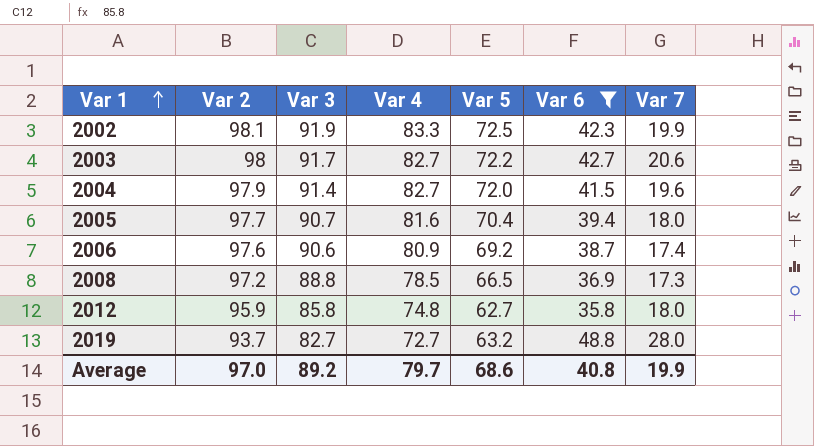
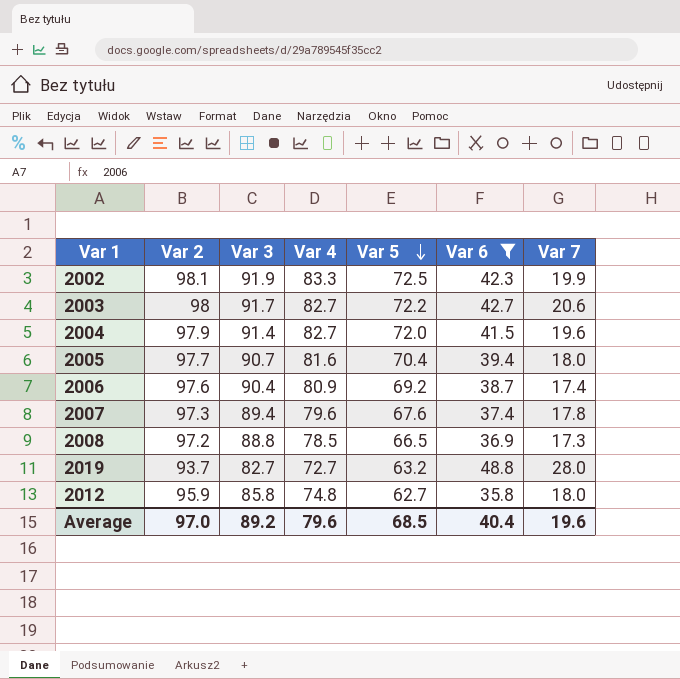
row order: Var 1 ascending -> Var 5 descending
2006 | Var 3: 90.6 -> 90.4
row 2007: none -> 97.3 | 89.4 | 79.6 | 67.6 | 37.4 | 17.8
Average | Var 4: 79.7 -> 79.6
Average | Var 5: 68.6 -> 68.5
Average | Var 6: 40.8 -> 40.4
Average | Var 7: 19.9 -> 19.6

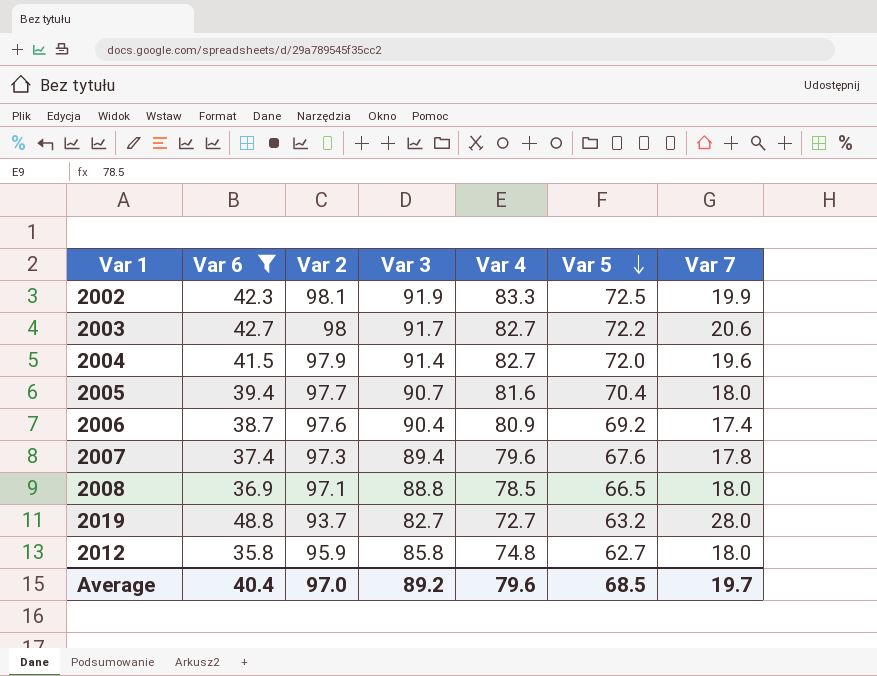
column Var 6 | position: 6 -> 2
2008 | Var 2: 97.2 -> 97.1
2008 | Var 7: 17.3 -> 18.0
Average | Var 7: 19.6 -> 19.7

